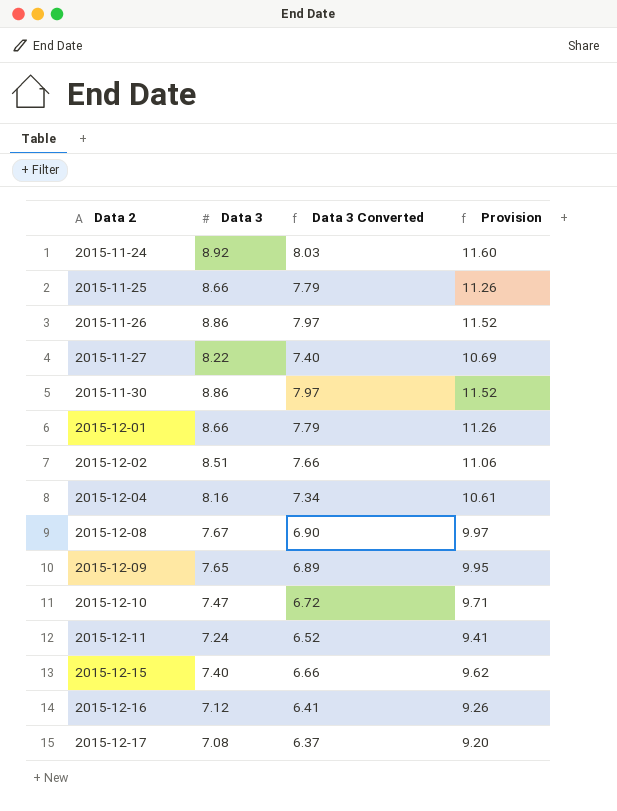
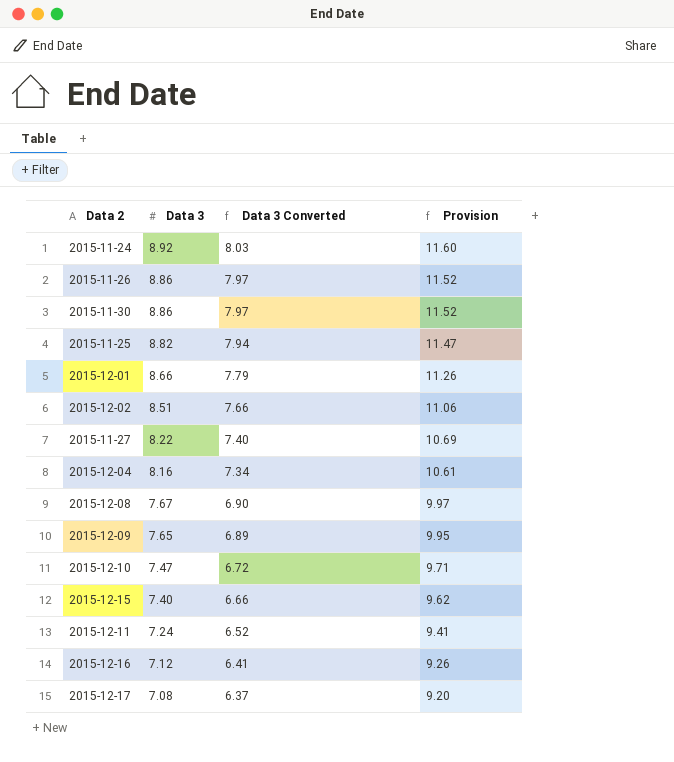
row order: Data 2 ascending -> Data 3 descending
2015-11-25 | Data 3: 8.66 -> 8.82
2015-11-25 | Data 3 Converted: 7.79 -> 7.94
2015-11-25 | Provision: 11.26 -> 11.47

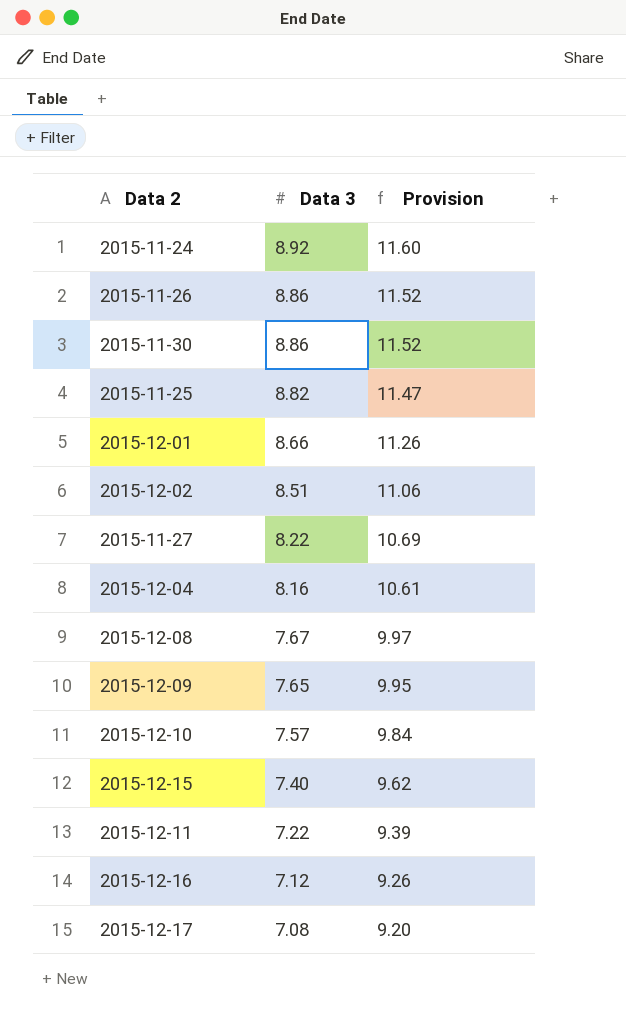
column Data 3 Converted | formula: [Data 3] * 0.9 -> none
2015-12-10 | Data 3: 7.47 -> 7.57
2015-12-10 | Provision: 9.71 -> 9.84
2015-12-11 | Data 3: 7.24 -> 7.22
2015-12-11 | Provision: 9.41 -> 9.39

